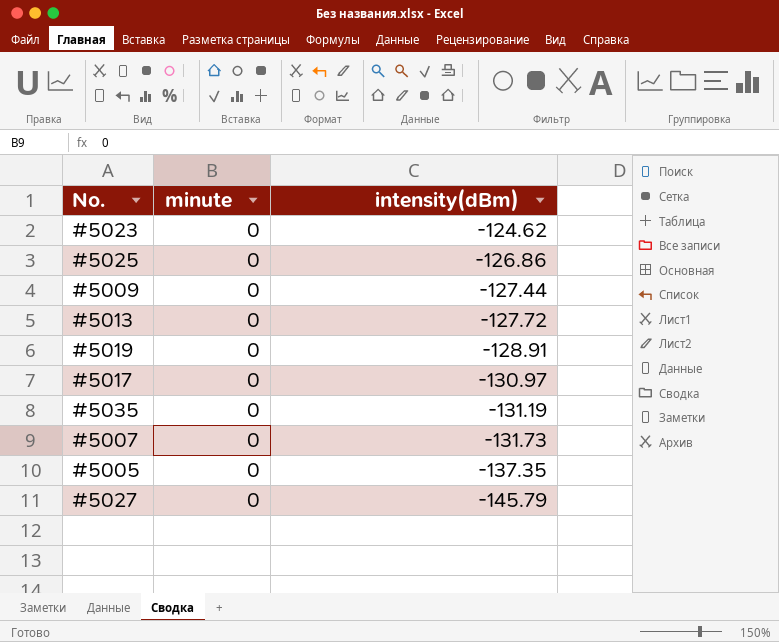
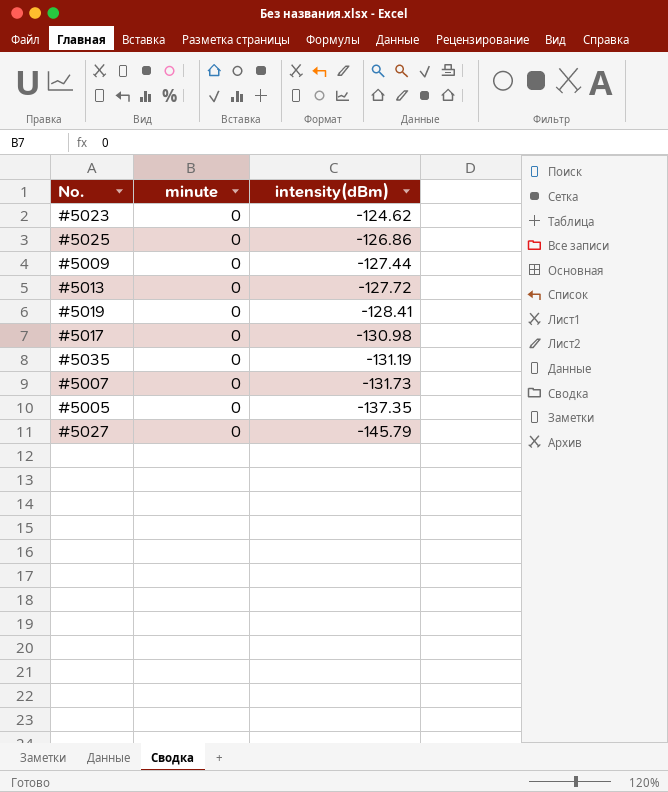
#5019 | intensity(dBm): -128.91 -> -128.41
#5017 | intensity(dBm): -130.97 -> -130.98

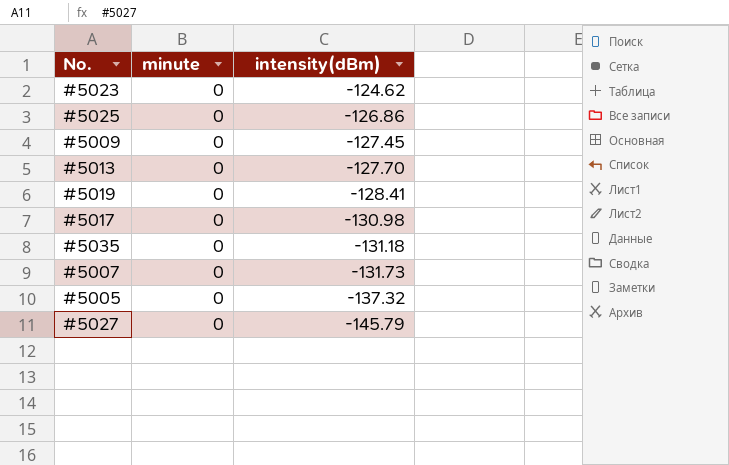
#5009 | intensity(dBm): -127.44 -> -127.45
#5013 | intensity(dBm): -127.72 -> -127.70
#5035 | intensity(dBm): -131.19 -> -131.18
#5005 | intensity(dBm): -137.35 -> -137.32

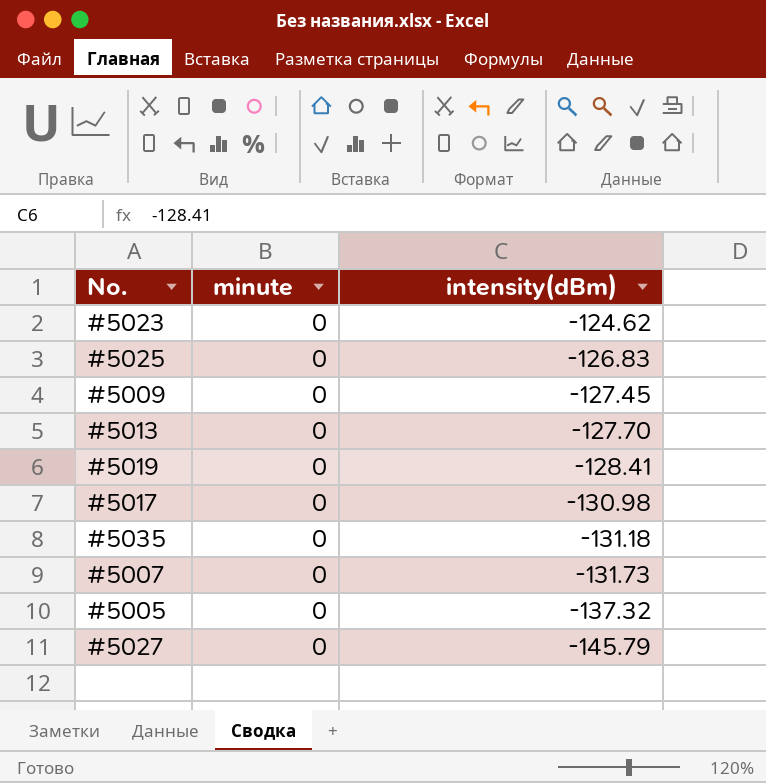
#5025 | intensity(dBm): -126.86 -> -126.83

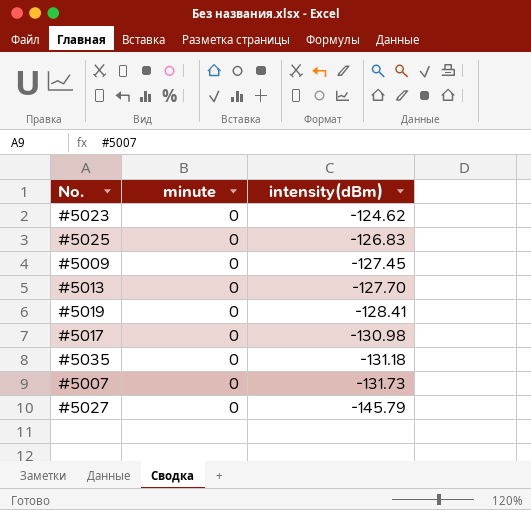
row #5005: 0 | -137.32 -> none

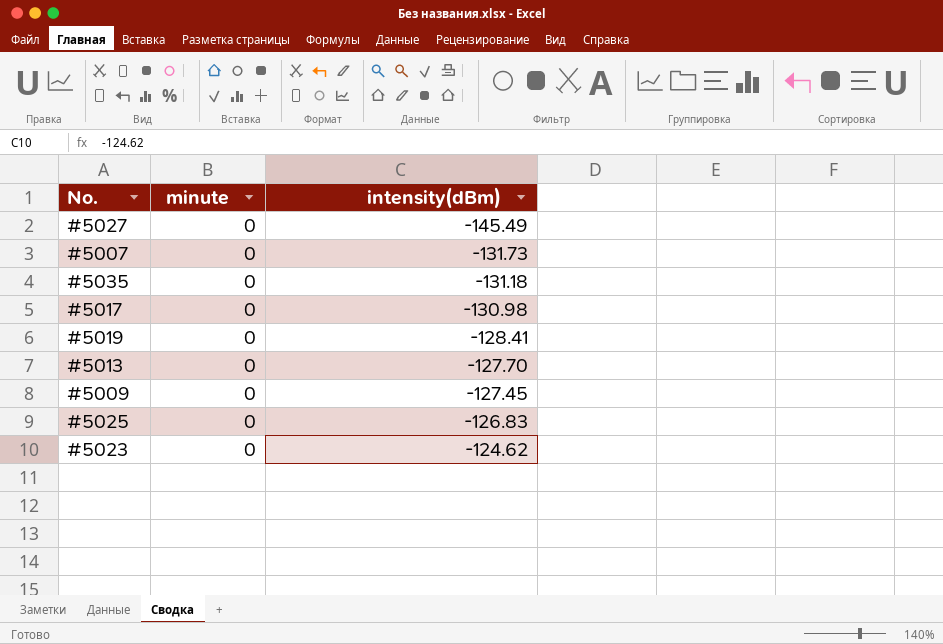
row order: intensity(dBm) descending -> intensity(dBm) ascending
#5027 | intensity(dBm): -145.79 -> -145.49

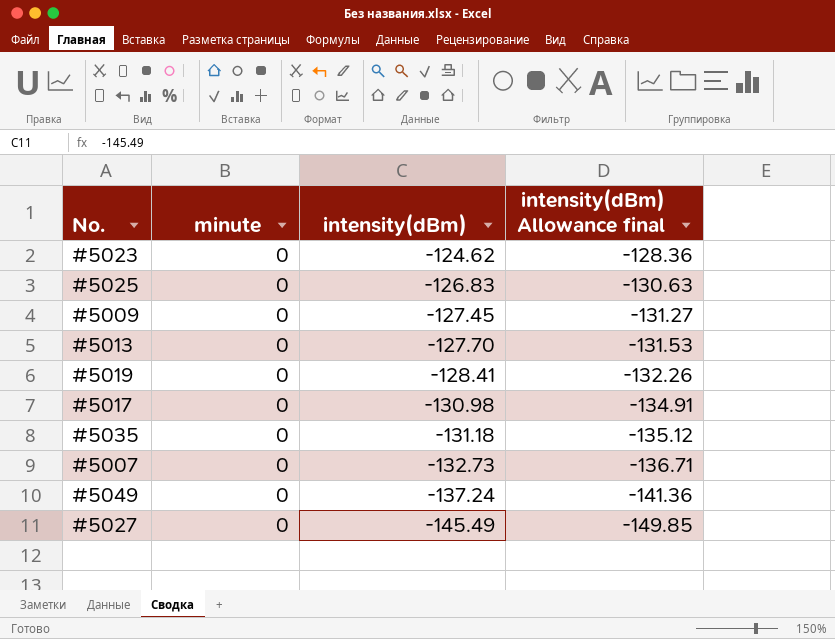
row order: intensity(dBm) ascending -> intensity(dBm) descending
column intensity(dBm) Allowance final | formula: none -> [intensity(dBm)] * 1.03
#5007 | intensity(dBm): -131.73 -> -132.73
row #5049: none -> 0 | -137.24 | -141.36

